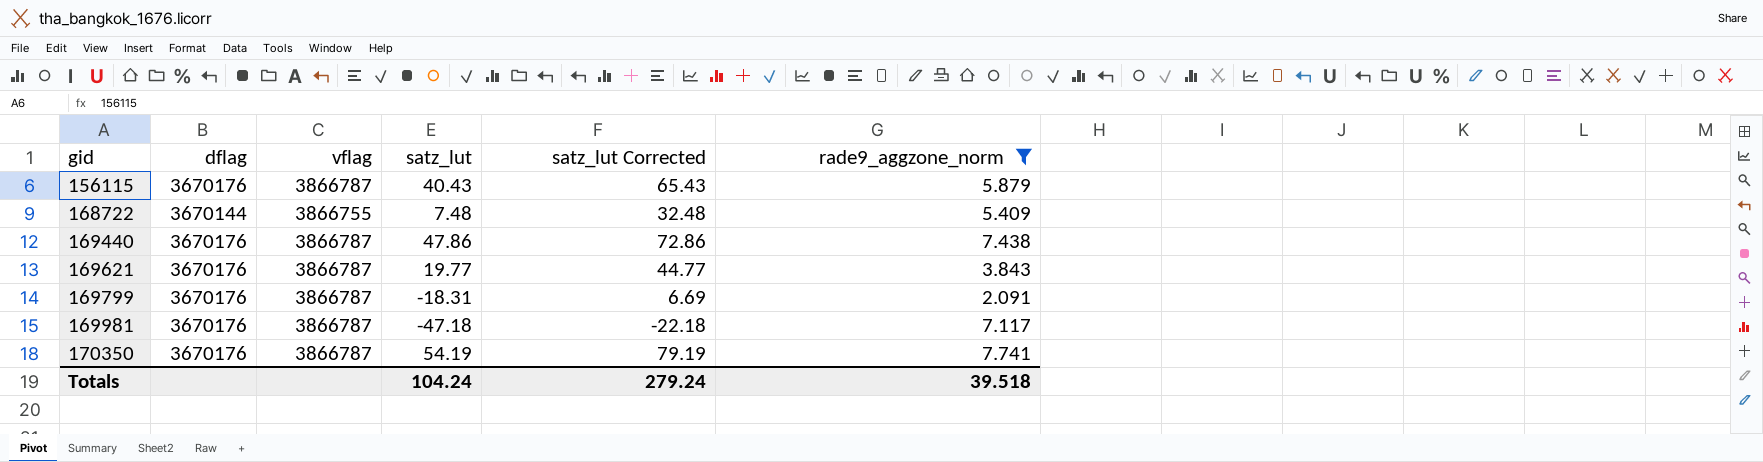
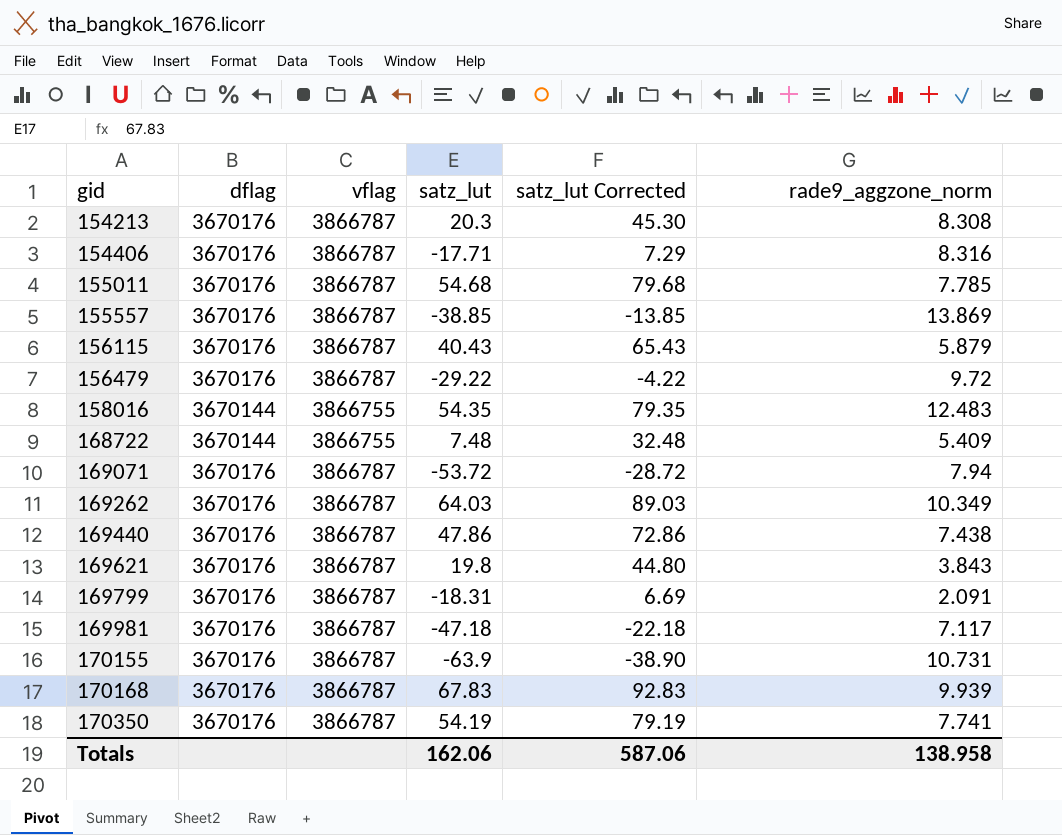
filter: rade9_aggzone_norm <= 7.741 -> none
169621 | satz_lut: 19.77 -> 19.8
169621 | satz_lut Corrected: 44.77 -> 44.80
Totals | satz_lut: 104.24 -> 162.06
Totals | satz_lut Corrected: 279.24 -> 587.06
Totals | rade9_aggzone_norm: 39.518 -> 138.958

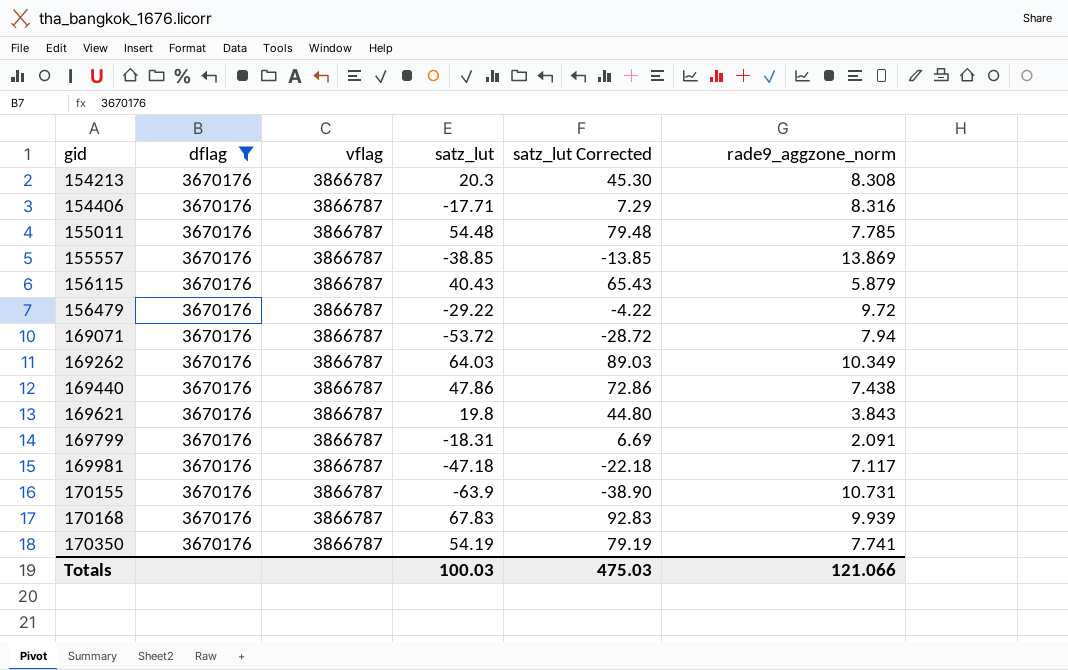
filter: none -> dflag = 3670176
155011 | satz_lut: 54.68 -> 54.48
155011 | satz_lut Corrected: 79.68 -> 79.48
Totals | satz_lut: 162.06 -> 100.03
Totals | satz_lut Corrected: 587.06 -> 475.03
Totals | rade9_aggzone_norm: 138.958 -> 121.066

